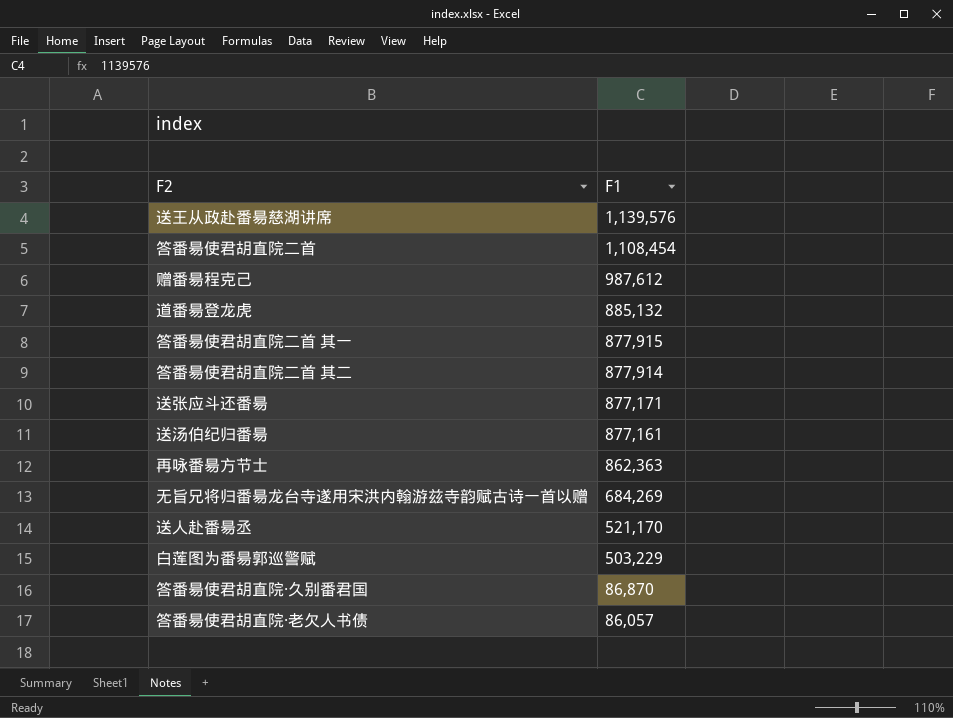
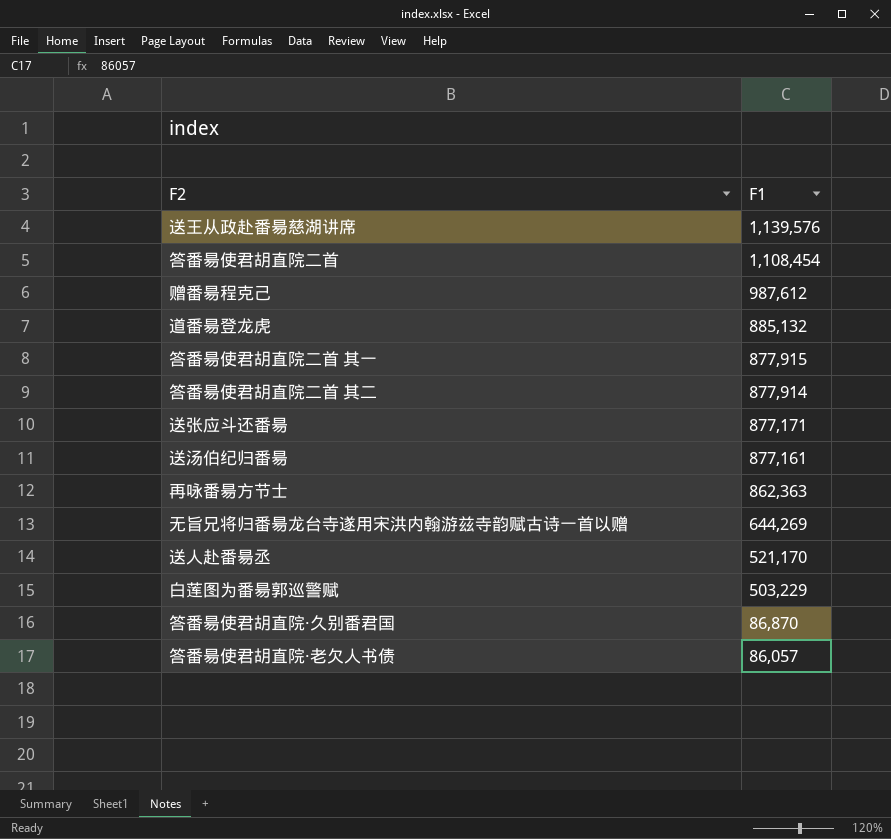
无旨兄将归番昜龙台寺遂用宋洪内翰游兹寺韵赋古诗一首以赠 | F1: 684,269 -> 644,269

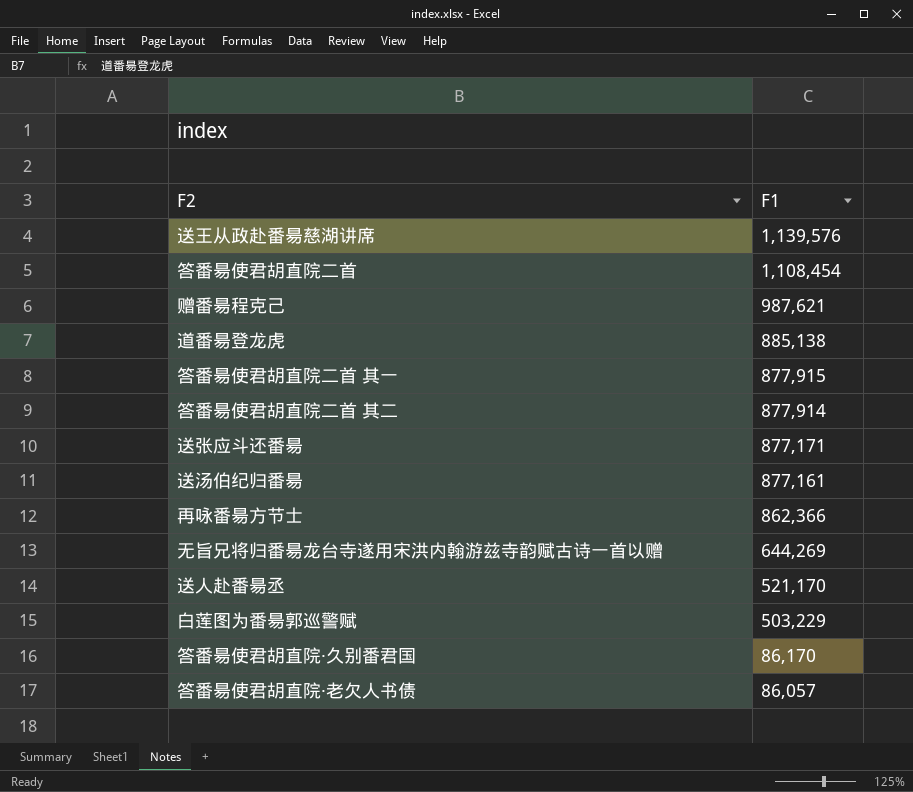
赠番昜程克己 | F1: 987,612 -> 987,621
道番昜登龙虎 | F1: 885,132 -> 885,138
再咏番昜方节士 | F1: 862,363 -> 862,366
答番昜使君胡直院·久别番君国 | F1: 86,870 -> 86,170

